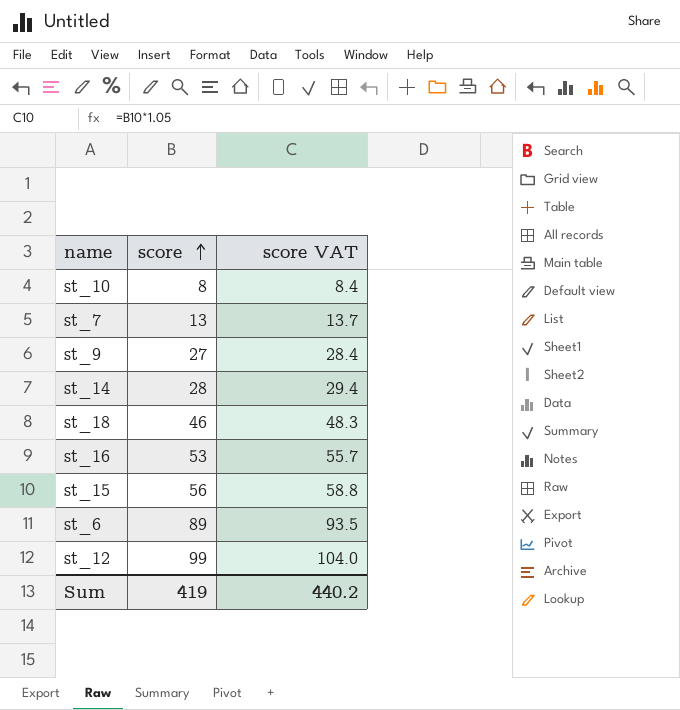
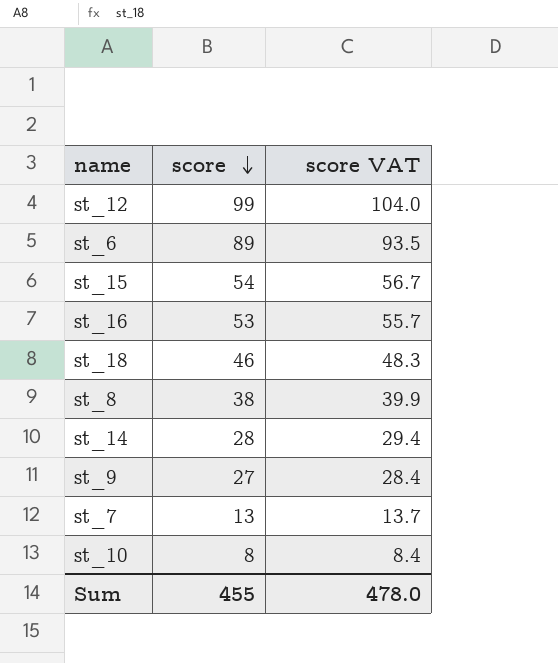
row order: score ascending -> score descending
st_15 | score: 56 -> 54
st_15 | score VAT: 58.8 -> 56.7
row st_8: none -> 38 | 39.9
Sum | score: 419 -> 455
Sum | score VAT: 440.2 -> 478.0

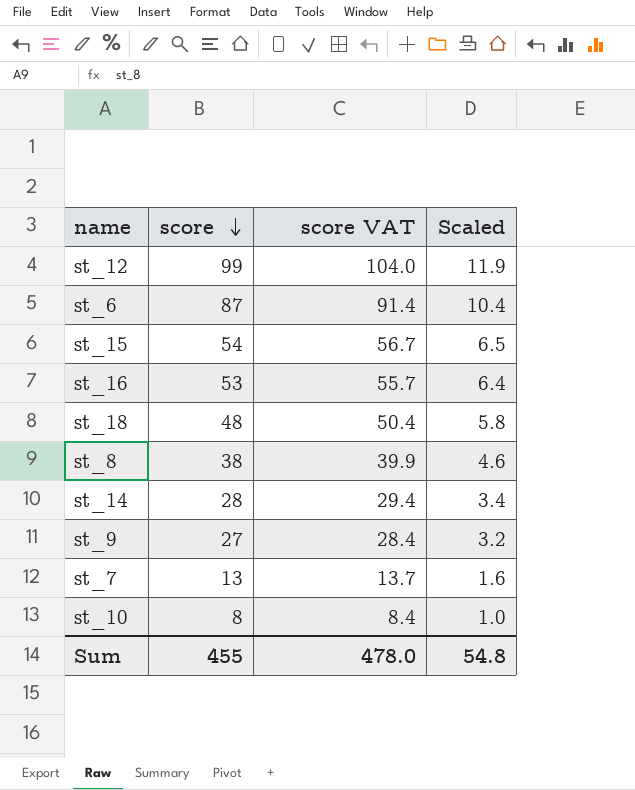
column Scaled | formula: none -> [score] * 0.12
st_6 | score: 89 -> 87
st_6 | score VAT: 93.5 -> 91.4
st_18 | score: 46 -> 48
st_18 | score VAT: 48.3 -> 50.4

